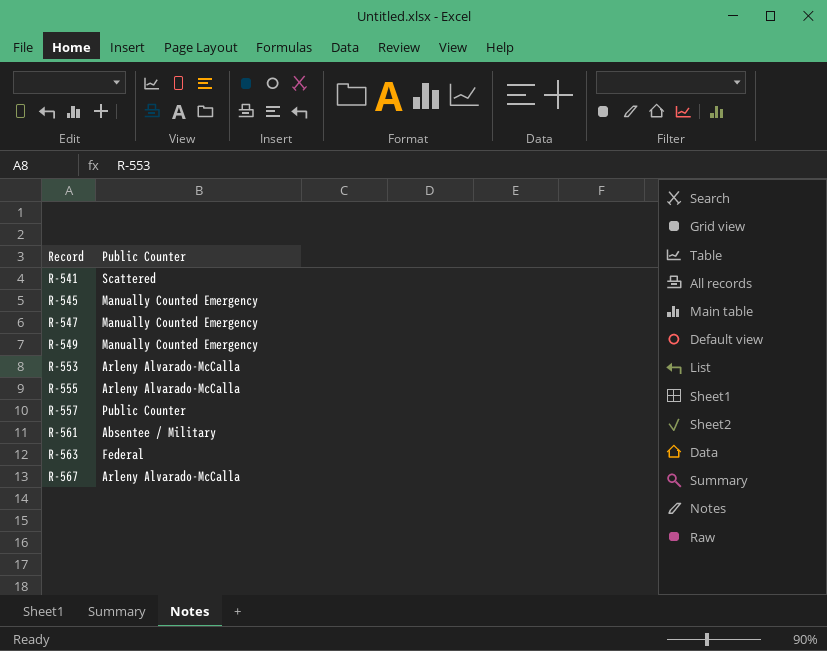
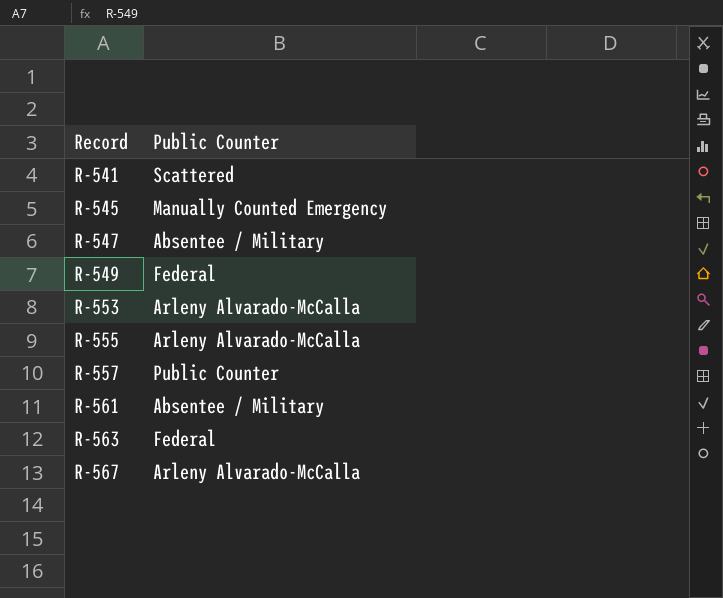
R-547 | Public Counter: Manually Counted Emergency -> Absentee / Military
R-549 | Public Counter: Manually Counted Emergency -> Federal

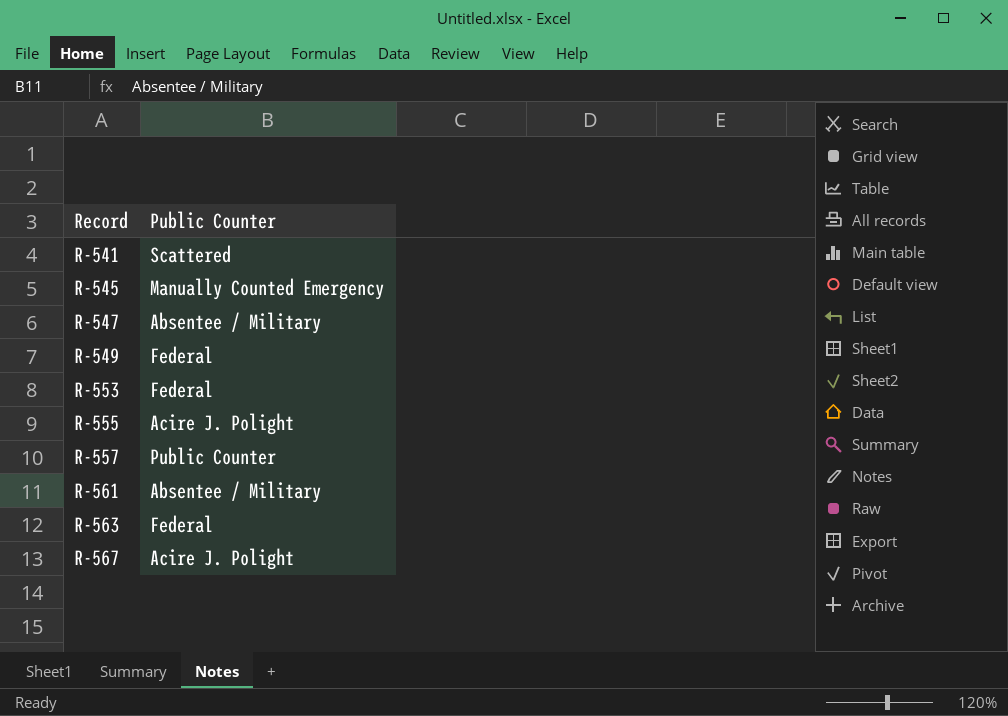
R-553 | Public Counter: Arleny Alvarado-McCalla -> Federal
R-555 | Public Counter: Arleny Alvarado-McCalla -> Acire J. Polight
R-567 | Public Counter: Arleny Alvarado-McCalla -> Acire J. Polight

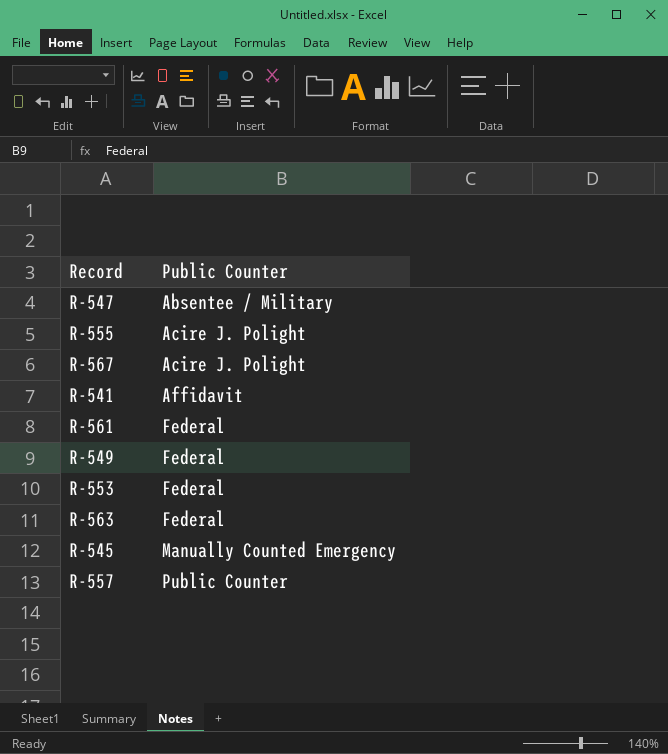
row order: Record ascending -> Public Counter ascending
R-541 | Public Counter: Scattered -> Affidavit
R-561 | Public Counter: Absentee / Military -> Federal

